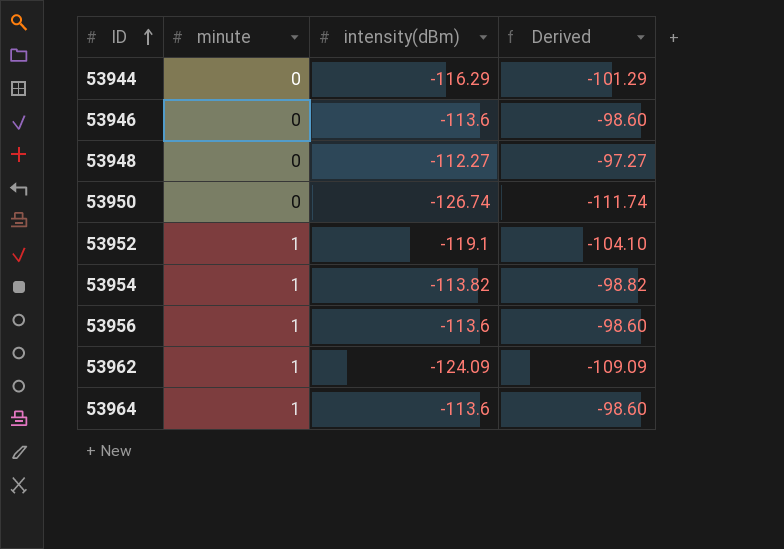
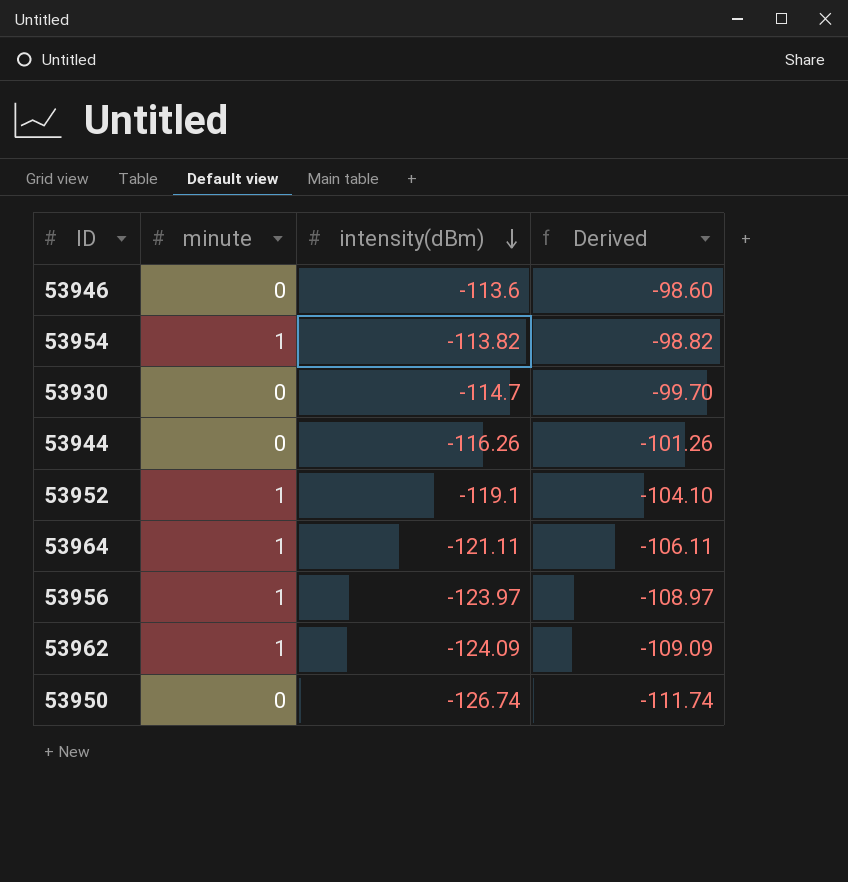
row order: ID ascending -> intensity(dBm) descending
row 53948: 0 | -112.27 | -97.27 -> none
row 53930: none -> 0 | -114.7 | -99.70
53944 | intensity(dBm): -116.29 -> -116.26
53944 | Derived: -101.29 -> -101.26
53964 | intensity(dBm): -113.6 -> -121.11
53964 | Derived: -98.60 -> -106.11
53956 | intensity(dBm): -113.6 -> -123.97
53956 | Derived: -98.60 -> -108.97

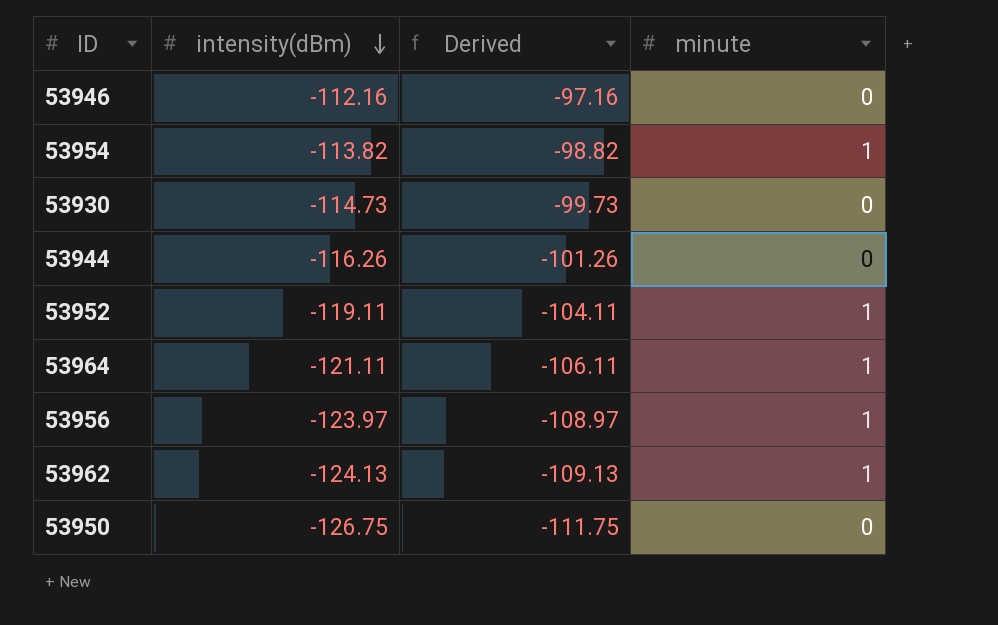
column minute | position: 2 -> 4
53946 | intensity(dBm): -113.6 -> -112.16
53946 | Derived: -98.60 -> -97.16
53930 | intensity(dBm): -114.7 -> -114.73
53930 | Derived: -99.70 -> -99.73
53952 | intensity(dBm): -119.1 -> -119.11
53952 | Derived: -104.10 -> -104.11
53962 | intensity(dBm): -124.09 -> -124.13
53962 | Derived: -109.09 -> -109.13
53950 | intensity(dBm): -126.74 -> -126.75
53950 | Derived: -111.74 -> -111.75

